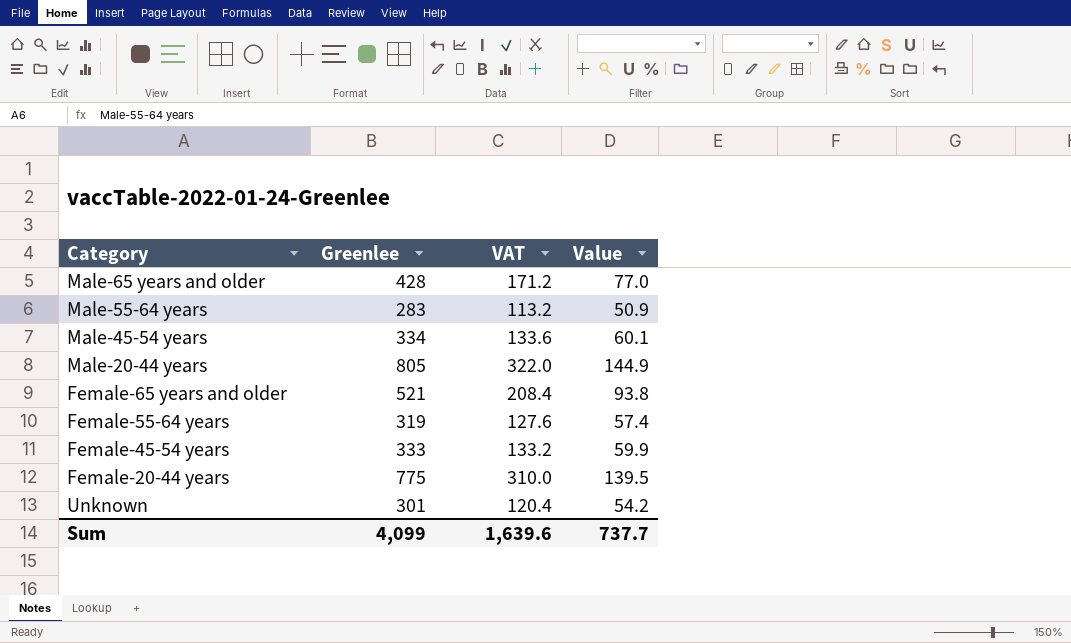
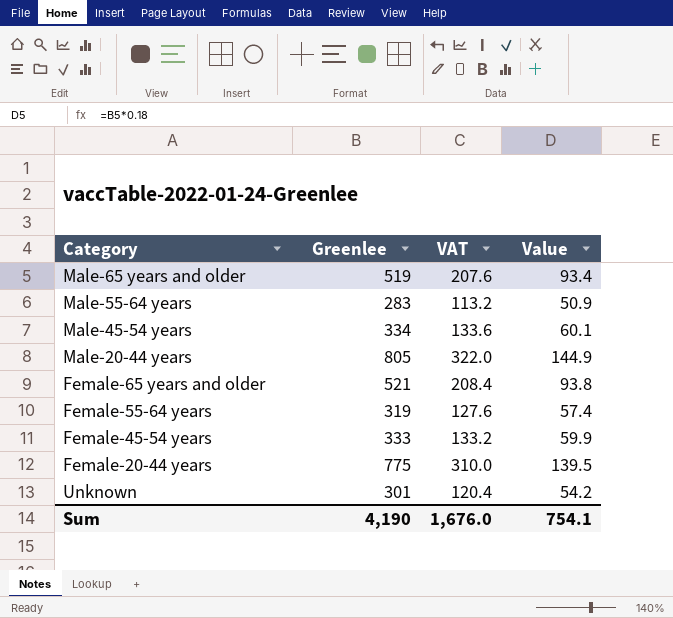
Male-65 years and older | Greenlee: 428 -> 519
Male-65 years and older | VAT: 171.2 -> 207.6
Male-65 years and older | Value: 77.0 -> 93.4
Sum | Greenlee: 4,099 -> 4,190
Sum | VAT: 1,639.6 -> 1,676.0
Sum | Value: 737.7 -> 754.1

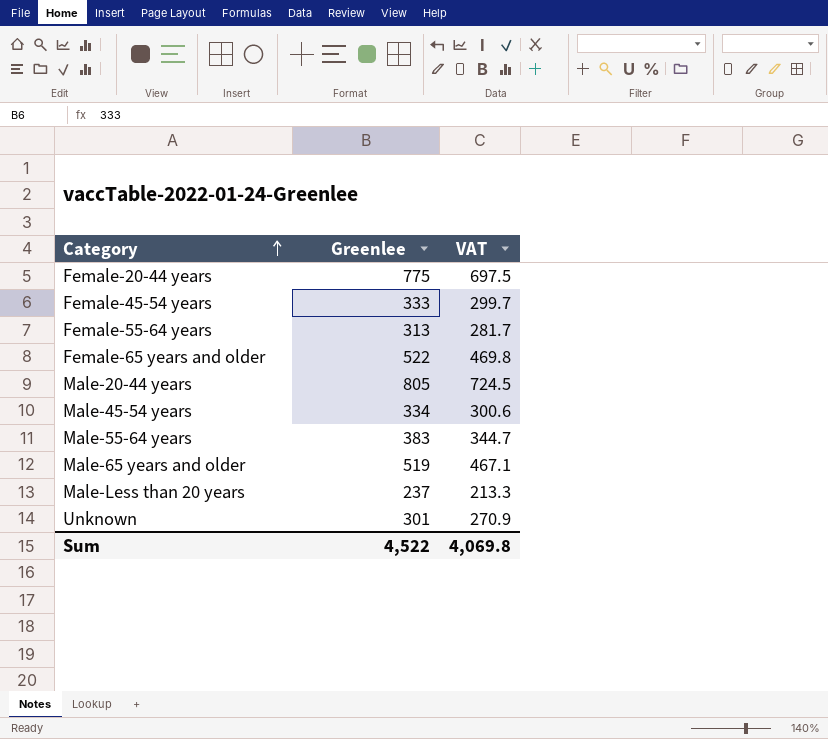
row order: none -> Category ascending
column Value | formula: [Greenlee] * 0.18 -> none
column VAT | formula: [Greenlee] * 0.4 -> [Greenlee] * 0.9
Female-55-64 years | Greenlee: 319 -> 313
Female-65 years and older | Greenlee: 521 -> 522
Male-55-64 years | Greenlee: 283 -> 383
row Male-Less than 20 years: none -> 237 | 213.3
Sum | Greenlee: 4,190 -> 4,522
Sum | VAT: 1,676.0 -> 4,069.8

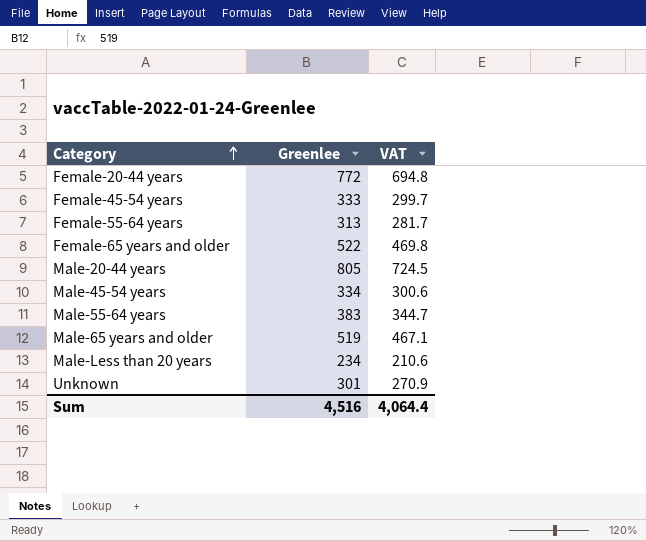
Female-20-44 years | Greenlee: 775 -> 772
Female-20-44 years | VAT: 697.5 -> 694.8
Male-Less than 20 years | Greenlee: 237 -> 234
Male-Less than 20 years | VAT: 213.3 -> 210.6
Sum | Greenlee: 4,522 -> 4,516
Sum | VAT: 4,069.8 -> 4,064.4

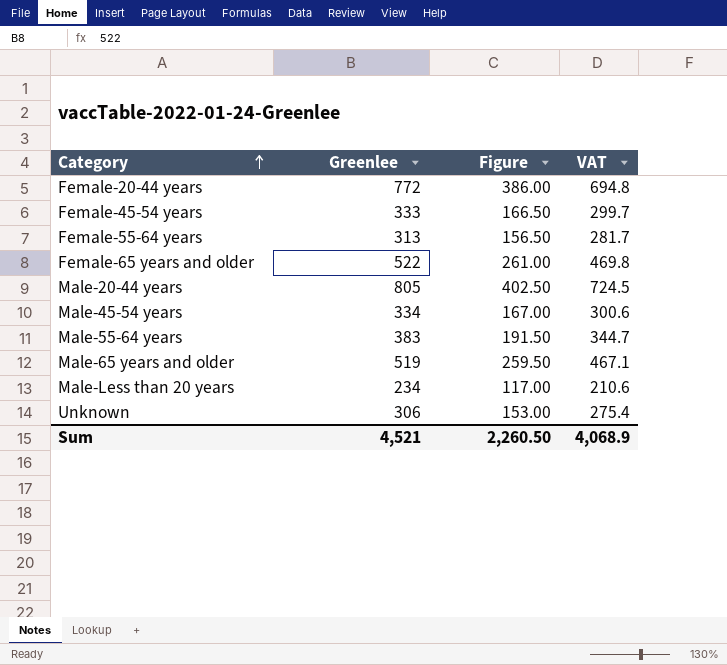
column Figure | formula: none -> [Greenlee] * 0.5
Unknown | Greenlee: 301 -> 306
Unknown | VAT: 270.9 -> 275.4
Sum | Greenlee: 4,516 -> 4,521
Sum | VAT: 4,064.4 -> 4,068.9

